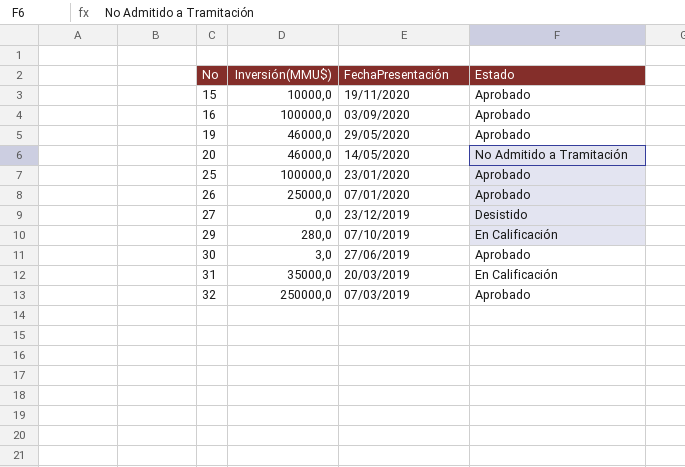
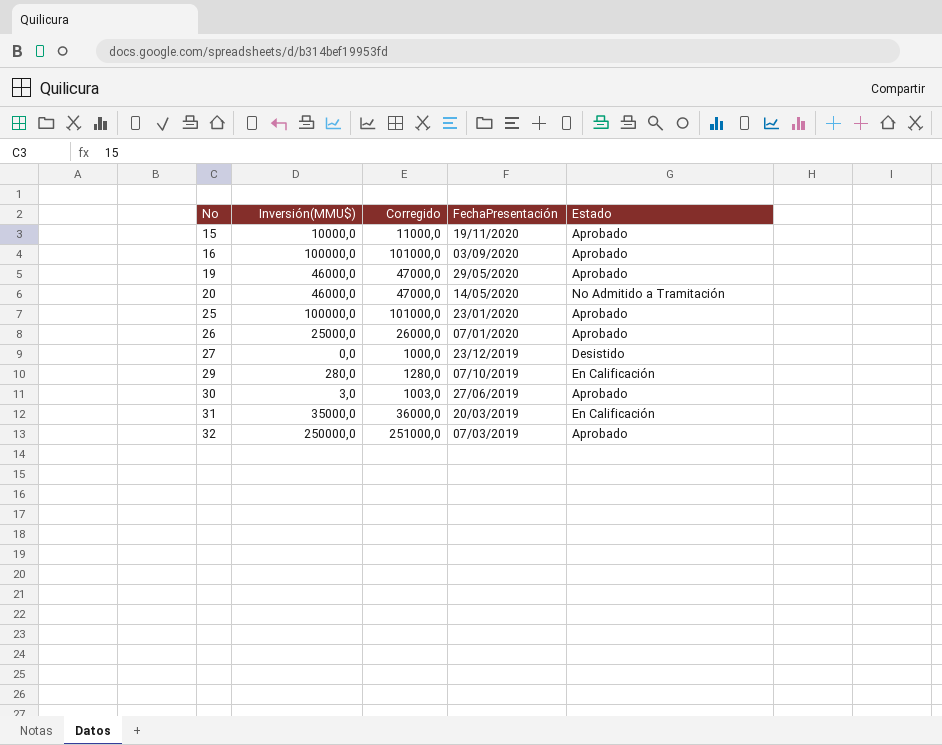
column Corregido | formula: none -> [Inversión(MMU$)] + 1000

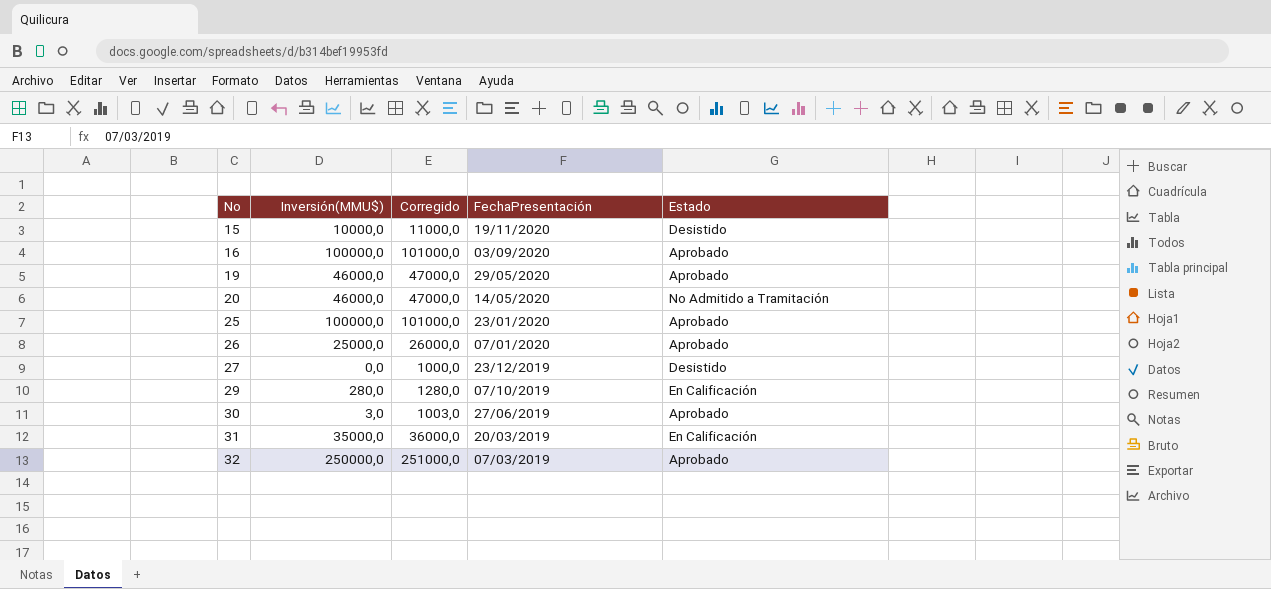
15 | Estado: Aprobado -> Desistido

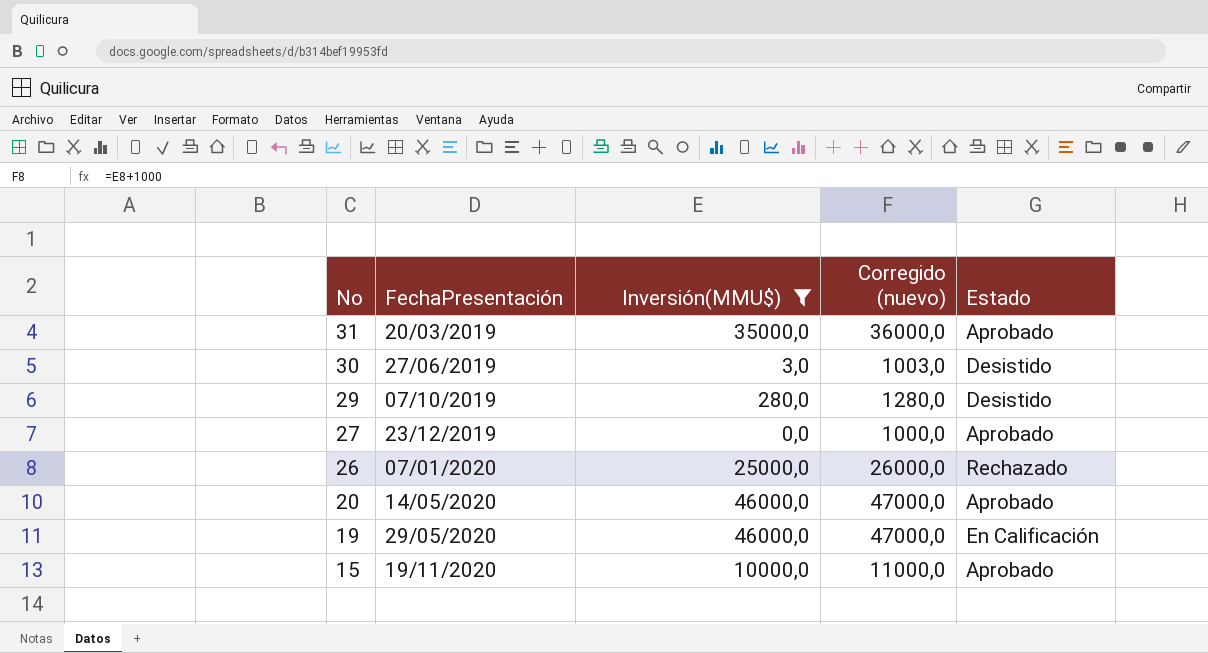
filter: none -> Inversión(MMU$) <= 46000,0
row order: No ascending -> No descending
column FechaPresentación | position: 4 -> 2
column name: Corregido -> Corregido (nuevo)
31 | Estado: En Calificación -> Aprobado
30 | Estado: Aprobado -> Desistido
29 | Estado: En Calificación -> Desistido
27 | Estado: Desistido -> Aprobado
26 | Estado: Aprobado -> Rechazado
20 | Estado: No Admitido a Tramitación -> Aprobado
19 | Estado: Aprobado -> En Calificación
15 | Estado: Desistido -> Aprobado

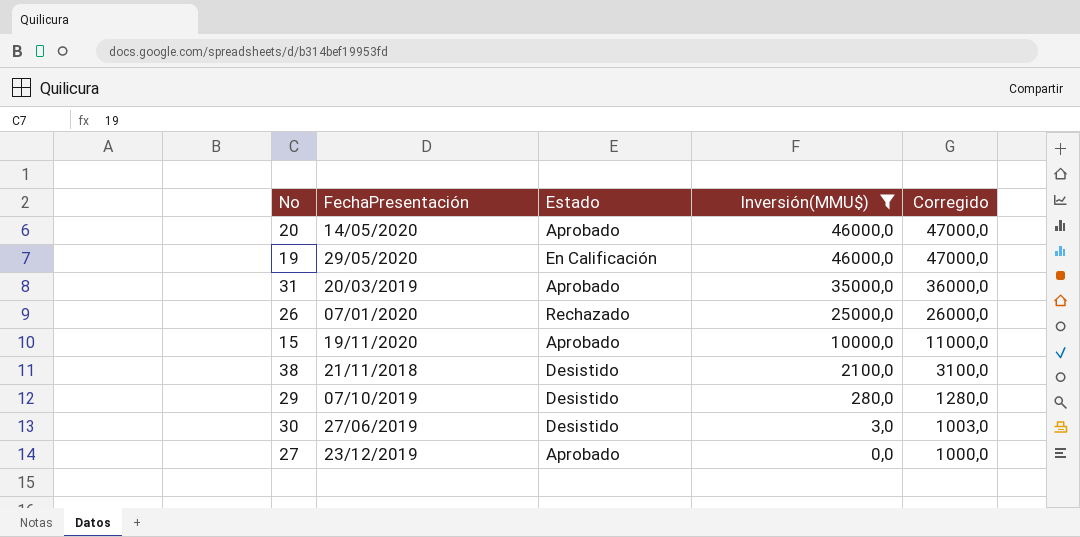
row order: No descending -> Inversión(MMU$) descending
column Estado | position: 5 -> 3
column name: Corregido (nuevo) -> Corregido
row 38: none -> 21/11/2018 | Desistido | 2100,0 | 3100,0

